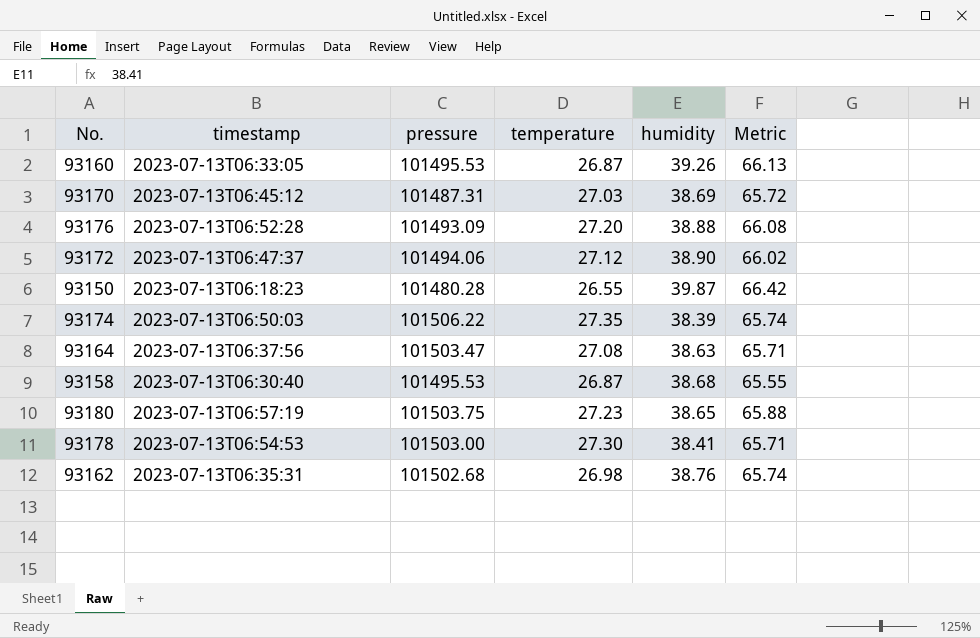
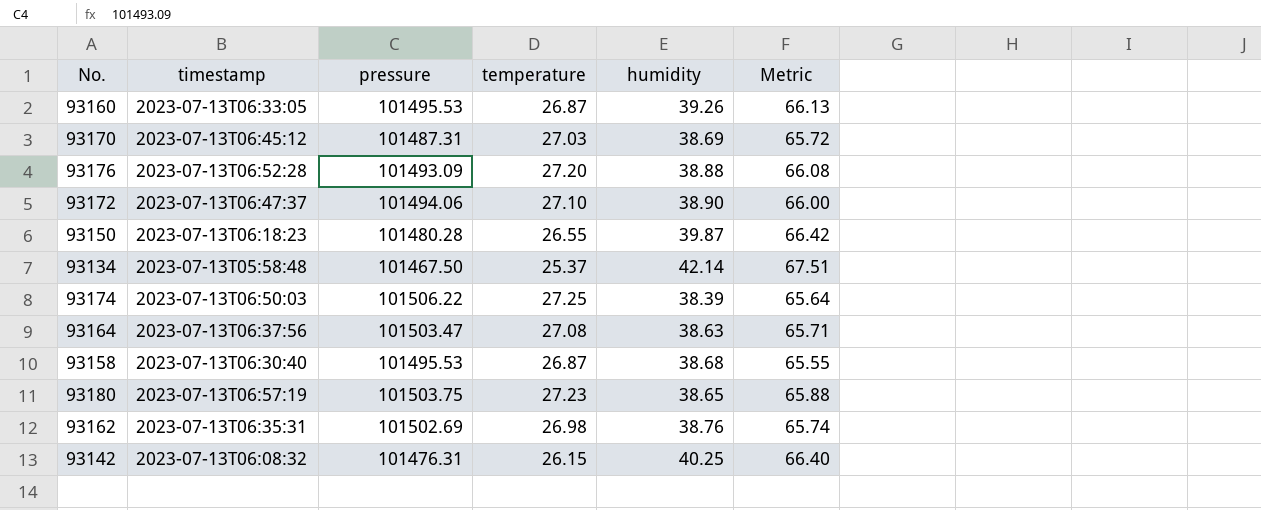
row 93178: 2023-07-13T06:54:53 | 101503.00 | 27.30 | 38.41 | 65.71 -> none
93172 | temperature: 27.12 -> 27.10
93172 | Metric: 66.02 -> 66.00
row 93134: none -> 2023-07-13T05:58:48 | 101467.50 | 25.37 | 42.14 | 67.51
93174 | temperature: 27.35 -> 27.25
93174 | Metric: 65.74 -> 65.64
93162 | pressure: 101502.68 -> 101502.69
row 93142: none -> 2023-07-13T06:08:32 | 101476.31 | 26.15 | 40.25 | 66.40

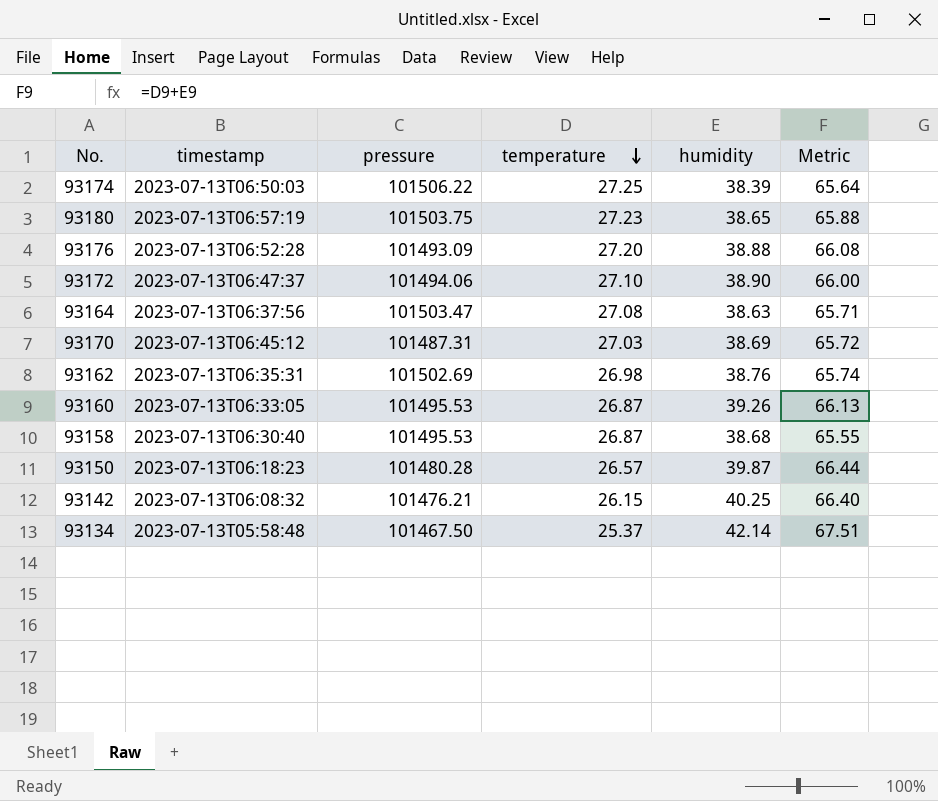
row order: none -> temperature descending
93150 | temperature: 26.55 -> 26.57
93150 | Metric: 66.42 -> 66.44
93142 | pressure: 101476.31 -> 101476.21

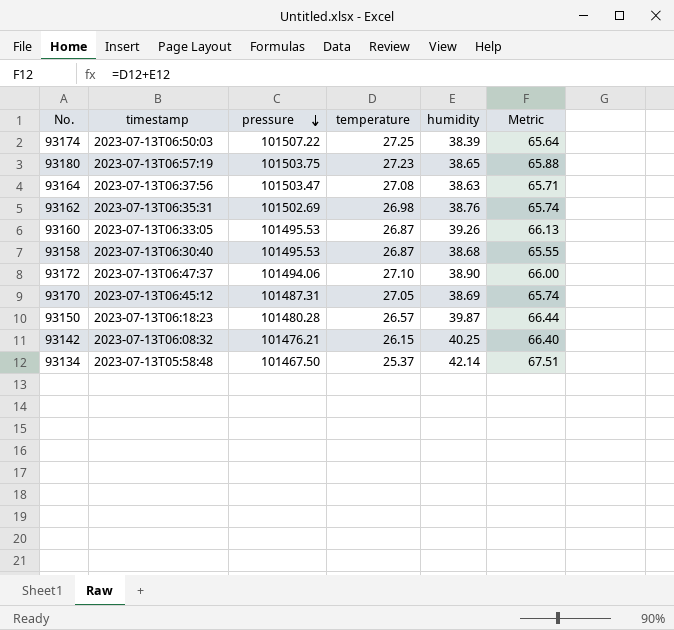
row order: temperature descending -> pressure descending
row 93176: 2023-07-13T06:52:28 | 101493.09 | 27.20 | 38.88 | 66.08 -> none
93174 | pressure: 101506.22 -> 101507.22
93170 | temperature: 27.03 -> 27.05
93170 | Metric: 65.72 -> 65.74

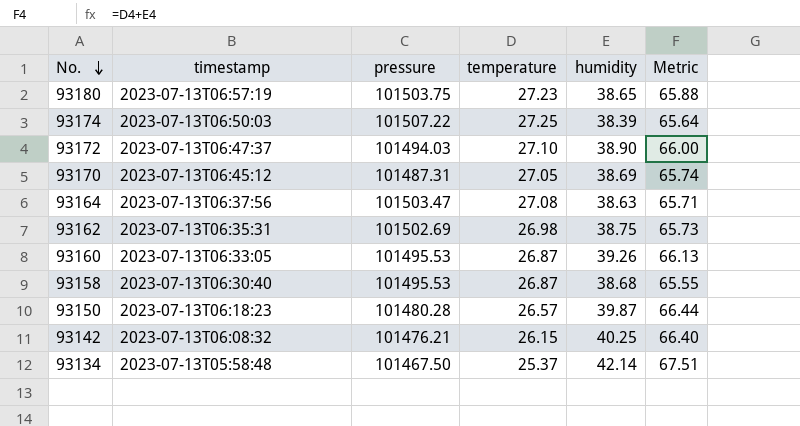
row order: pressure descending -> No. descending
93172 | pressure: 101494.06 -> 101494.03
93162 | humidity: 38.76 -> 38.75
93162 | Metric: 65.74 -> 65.73

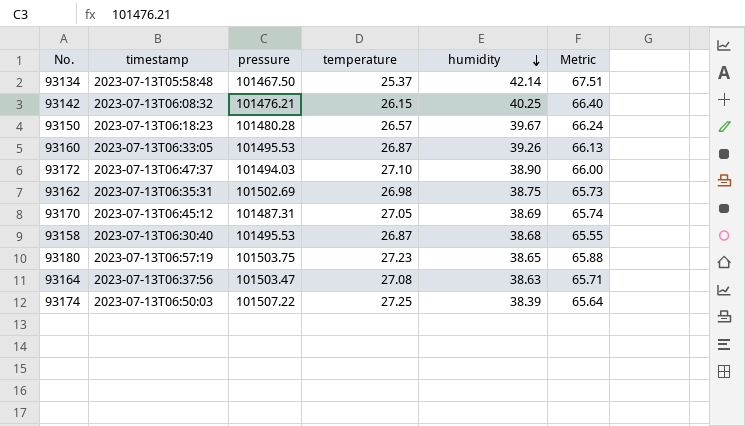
row order: No. descending -> humidity descending
93150 | humidity: 39.87 -> 39.67
93150 | Metric: 66.44 -> 66.24

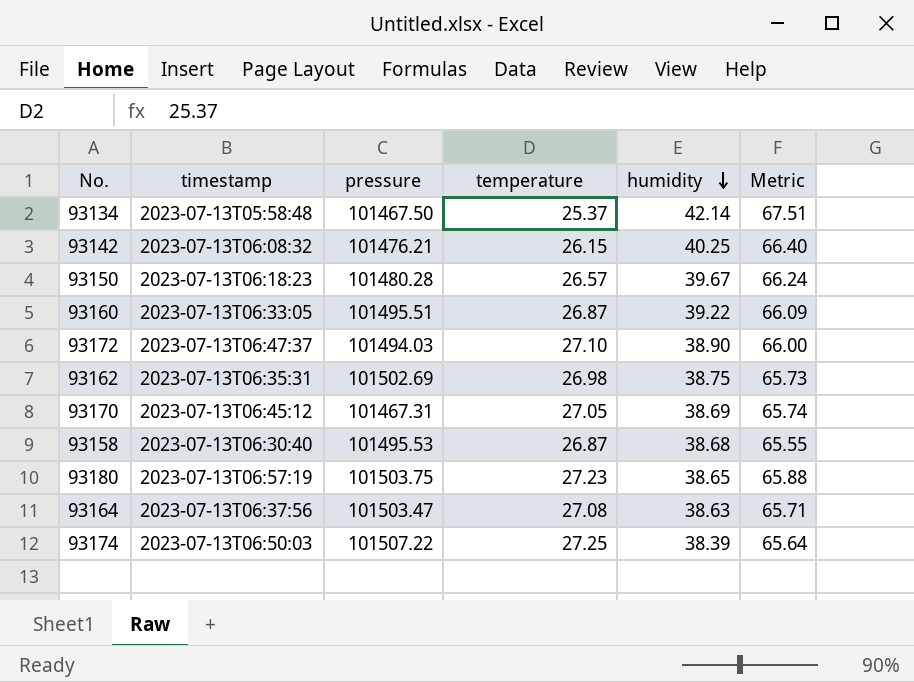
93160 | pressure: 101495.53 -> 101495.51
93160 | humidity: 39.26 -> 39.22
93160 | Metric: 66.13 -> 66.09
93170 | pressure: 101487.31 -> 101467.31

